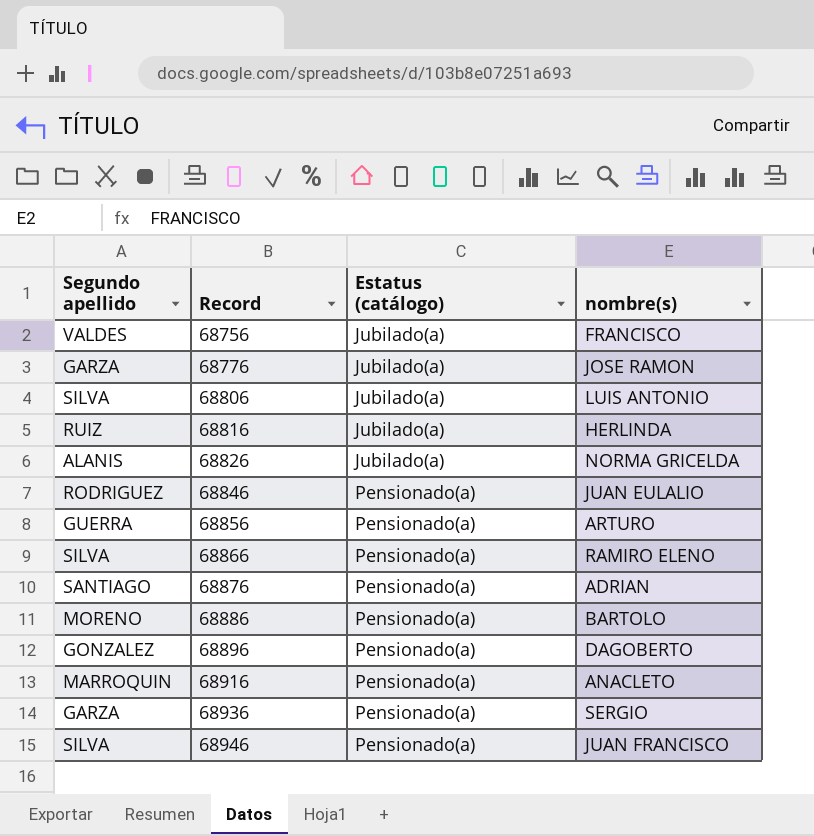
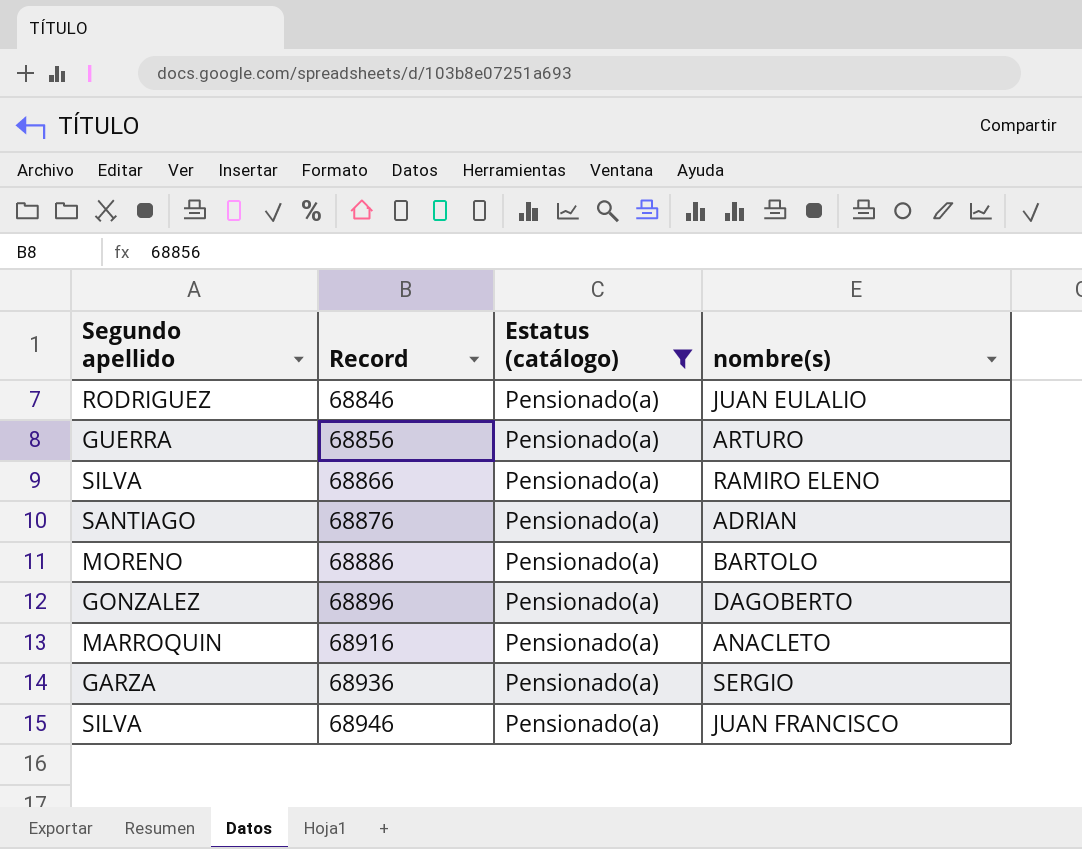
filter: none -> Estatus (catálogo) = Pensionado(a)

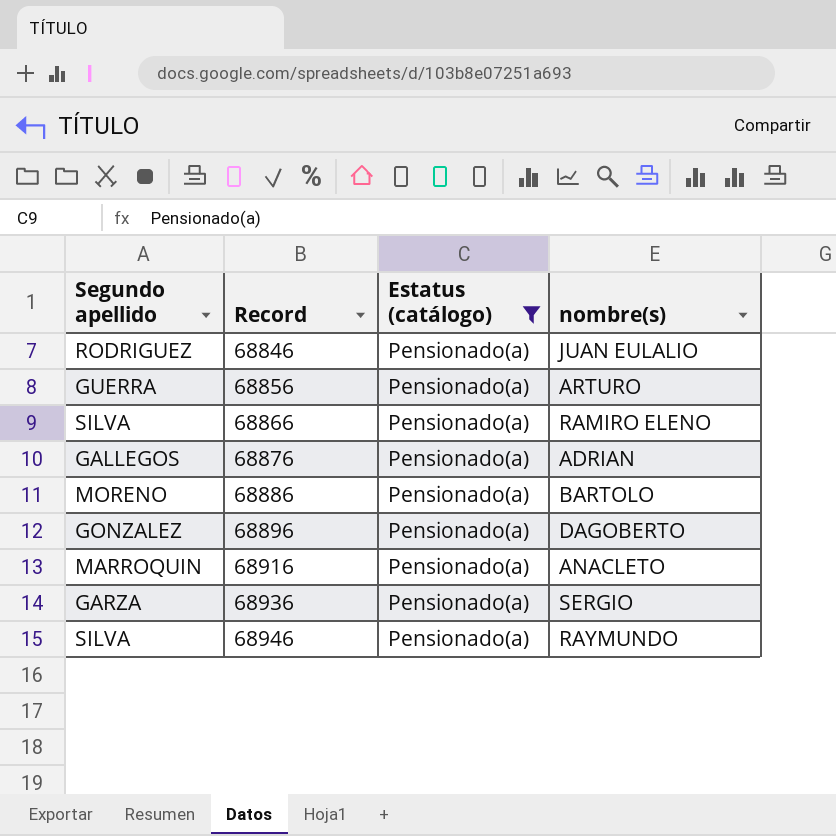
68876 | Segundo apellido: SANTIAGO -> GALLEGOS
68946 | nombre(s): JUAN FRANCISCO -> RAYMUNDO

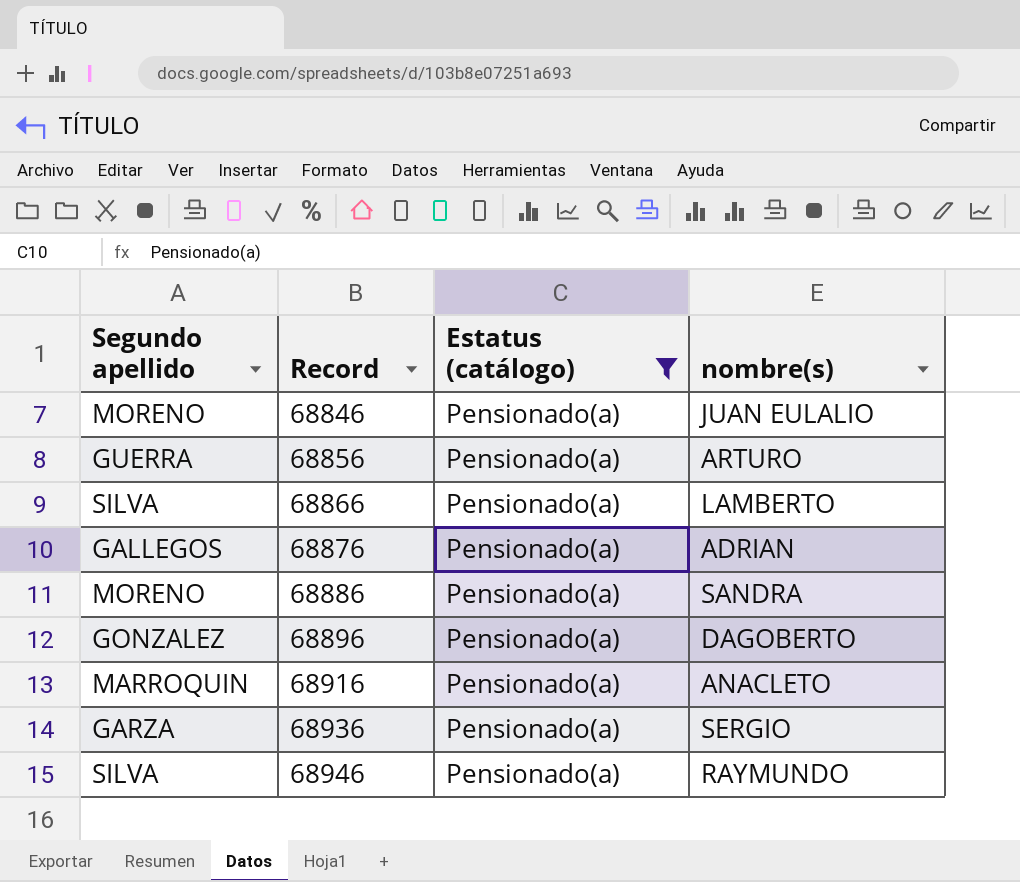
68846 | Segundo apellido: RODRIGUEZ -> MORENO
68866 | nombre(s): RAMIRO ELENO -> LAMBERTO
68886 | nombre(s): BARTOLO -> SANDRA

